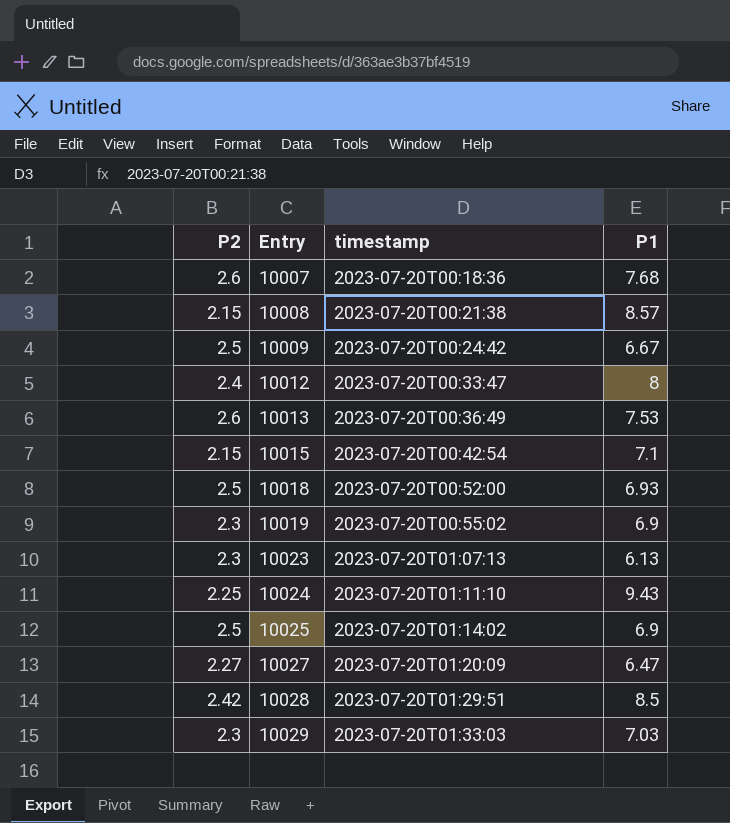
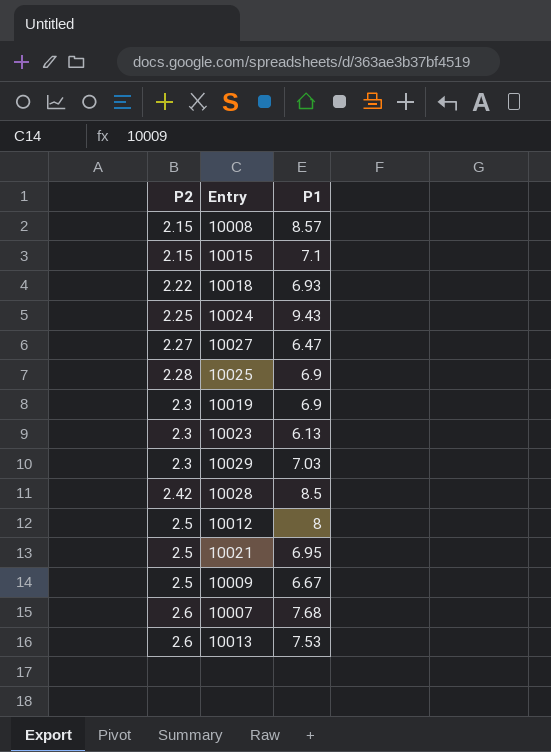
row order: Entry ascending -> P2 ascending
column timestamp | position: 3 -> none
10018 | P2: 2.5 -> 2.22
10025 | P2: 2.5 -> 2.28
10012 | P2: 2.4 -> 2.5
row 10021: none -> 2.5 | 6.95

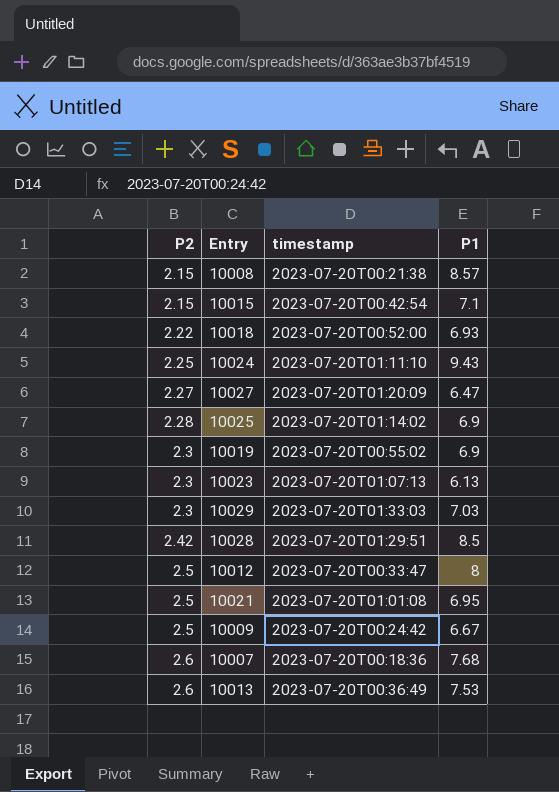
column timestamp | position: none -> 3

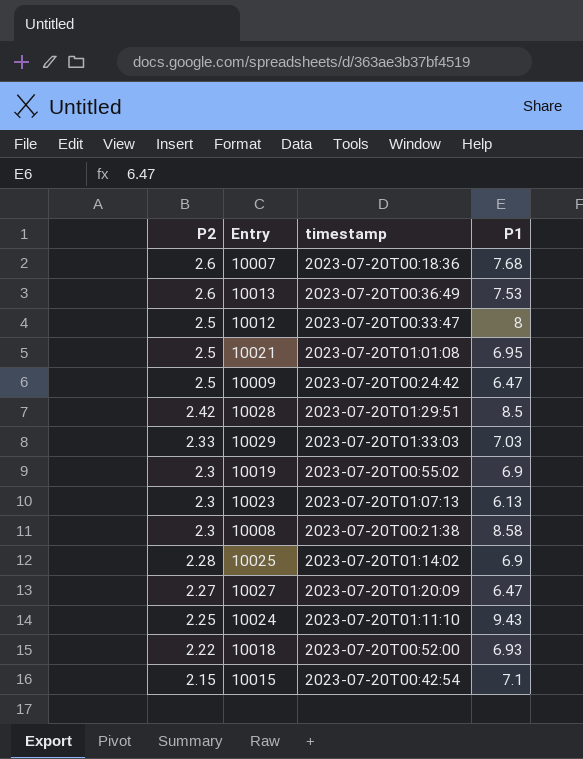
row order: P2 ascending -> P2 descending
10009 | P1: 6.67 -> 6.47
10029 | P2: 2.3 -> 2.33
10008 | P2: 2.15 -> 2.3
10008 | P1: 8.57 -> 8.58

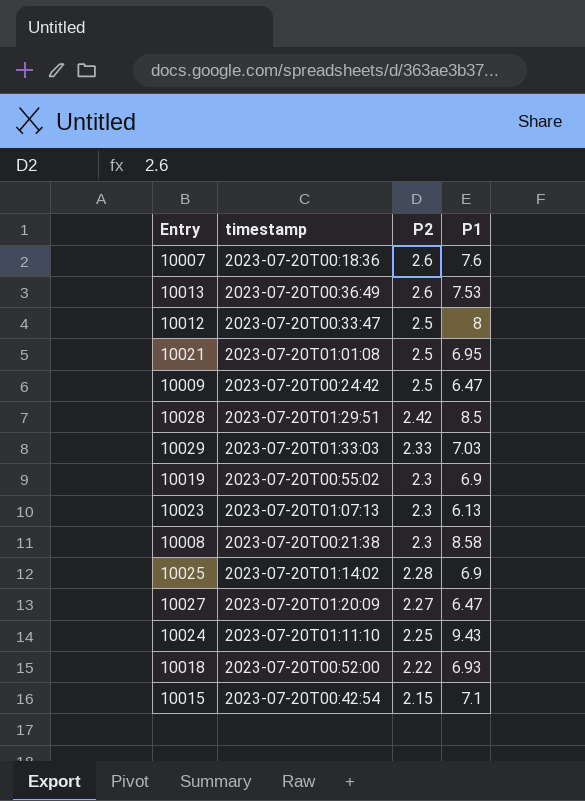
column P2 | position: 1 -> 3
10007 | P1: 7.68 -> 7.6

